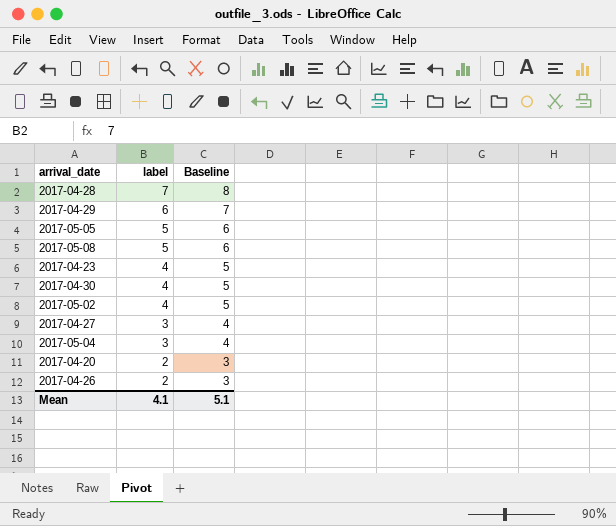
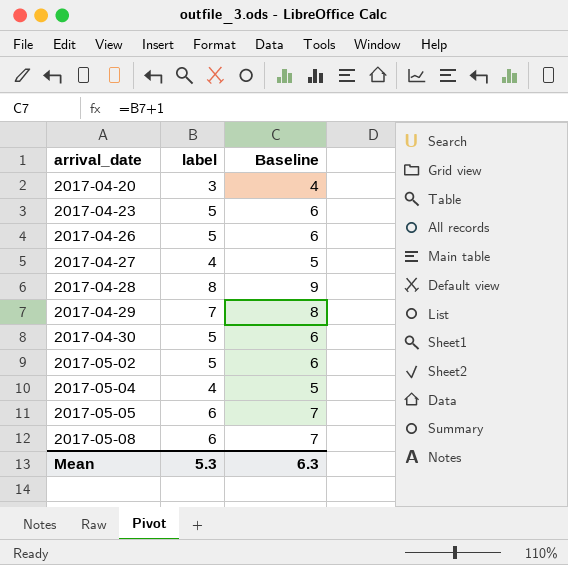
row order: label descending -> arrival_date ascending
2017-04-20 | label: 2 -> 3
2017-04-20 | Baseline: 3 -> 4
2017-04-23 | label: 4 -> 5
2017-04-23 | Baseline: 5 -> 6
2017-04-26 | label: 2 -> 5
2017-04-26 | Baseline: 3 -> 6
2017-04-27 | label: 3 -> 4
2017-04-27 | Baseline: 4 -> 5
2017-04-28 | label: 7 -> 8
2017-04-28 | Baseline: 8 -> 9
2017-04-29 | label: 6 -> 7
2017-04-29 | Baseline: 7 -> 8
2017-04-30 | label: 4 -> 5
2017-04-30 | Baseline: 5 -> 6
2017-05-02 | label: 4 -> 5
2017-05-02 | Baseline: 5 -> 6
2017-05-04 | label: 3 -> 4
2017-05-04 | Baseline: 4 -> 5
2017-05-05 | label: 5 -> 6
2017-05-05 | Baseline: 6 -> 7
2017-05-08 | label: 5 -> 6
2017-05-08 | Baseline: 6 -> 7
Mean | label: 4.1 -> 5.3
Mean | Baseline: 5.1 -> 6.3

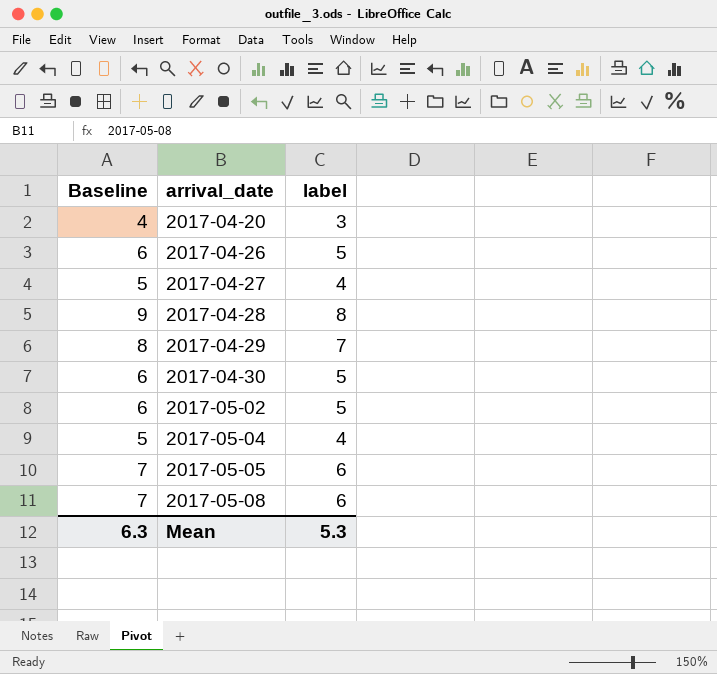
column Baseline | position: 3 -> 1
row 2017-04-23: 5 | 6 -> none

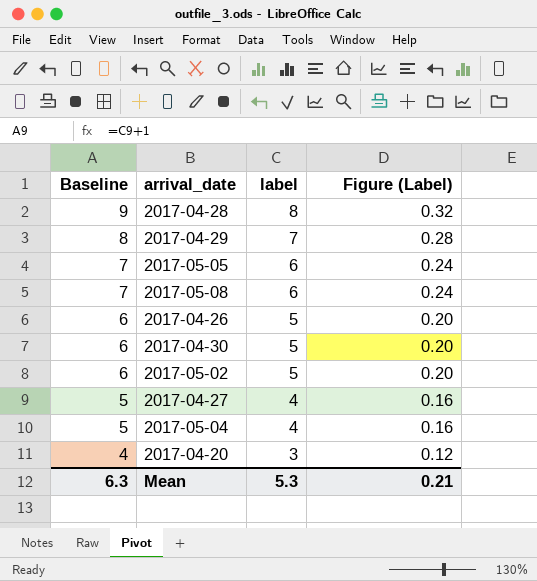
row order: arrival_date ascending -> Baseline descending
column Figure (Label) | formula: none -> [label] * 0.04

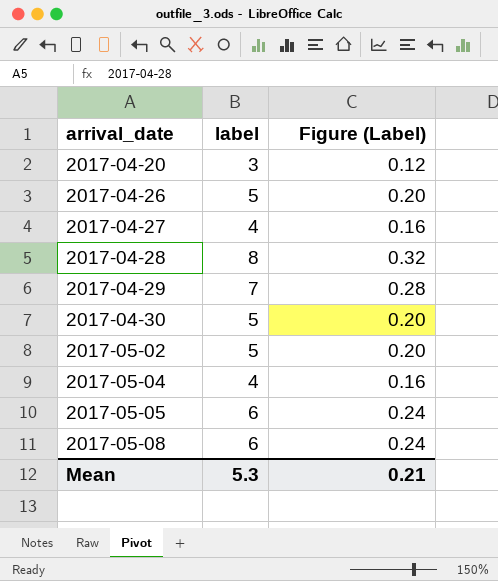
row order: Baseline descending -> arrival_date ascending
column Baseline | formula: [label] + 1 -> none

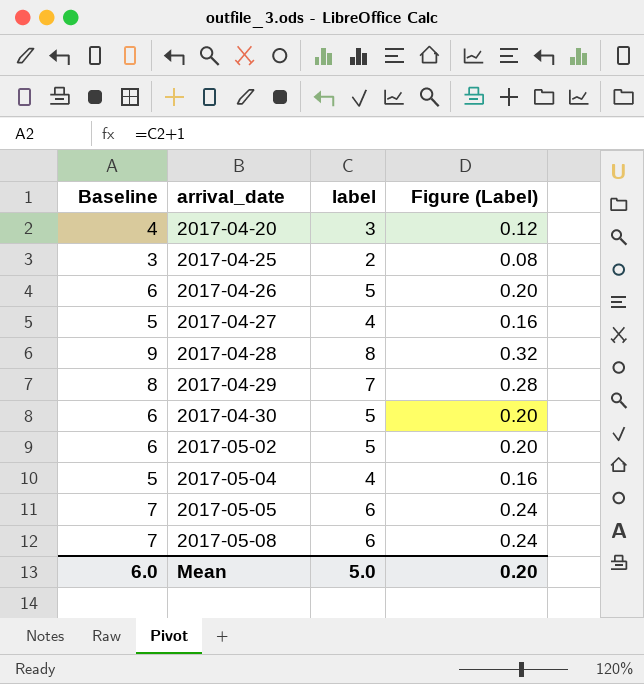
column Baseline | formula: none -> [label] + 1
row 2017-04-25: none -> 3 | 2 | 0.08
Mean | label: 5.3 -> 5.0
Mean | Figure (Label): 0.21 -> 0.20

